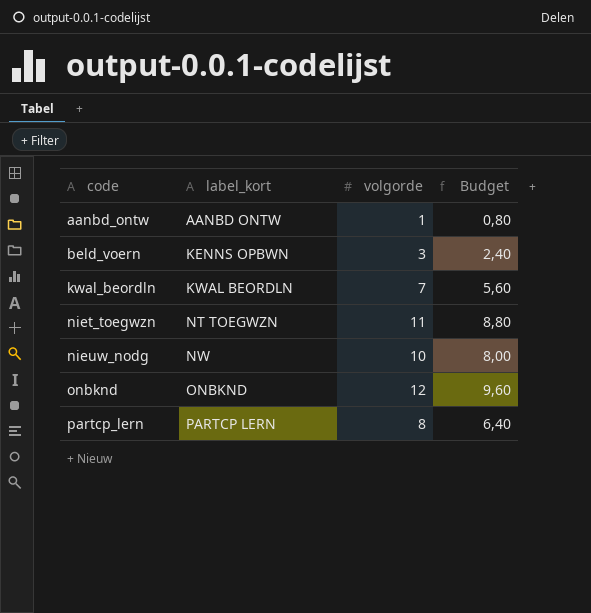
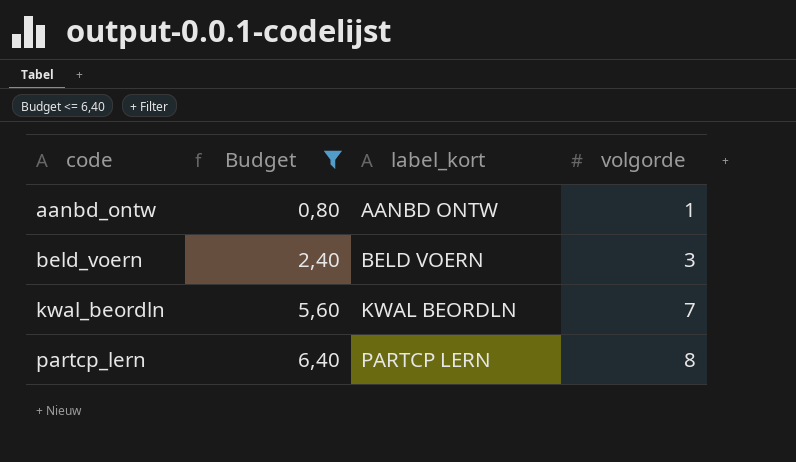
filter: none -> Budget <= 6,40
column Budget | position: 4 -> 2
beld_voern | label_kort: KENNS OPBWN -> BELD VOERN

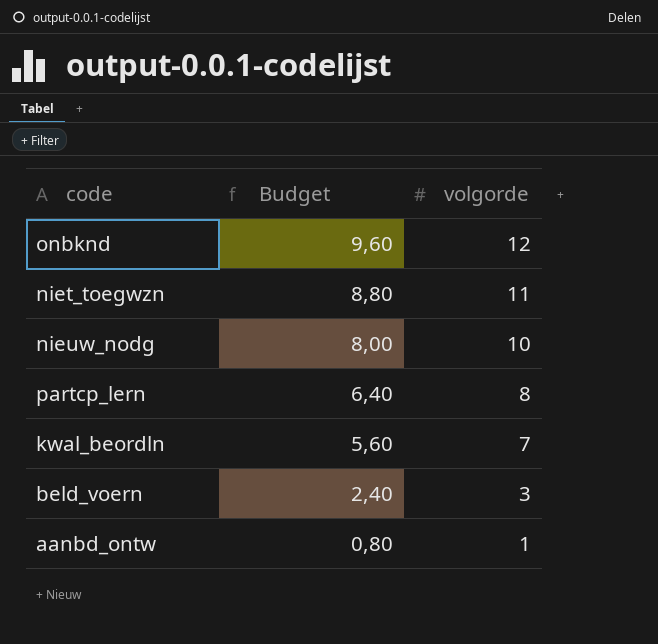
filter: Budget <= 6,40 -> none
row order: code ascending -> Budget descending
column label_kort | position: 3 -> none

